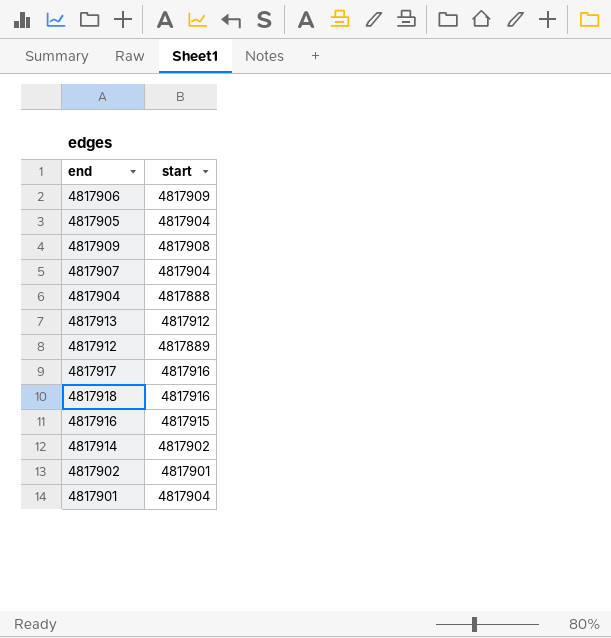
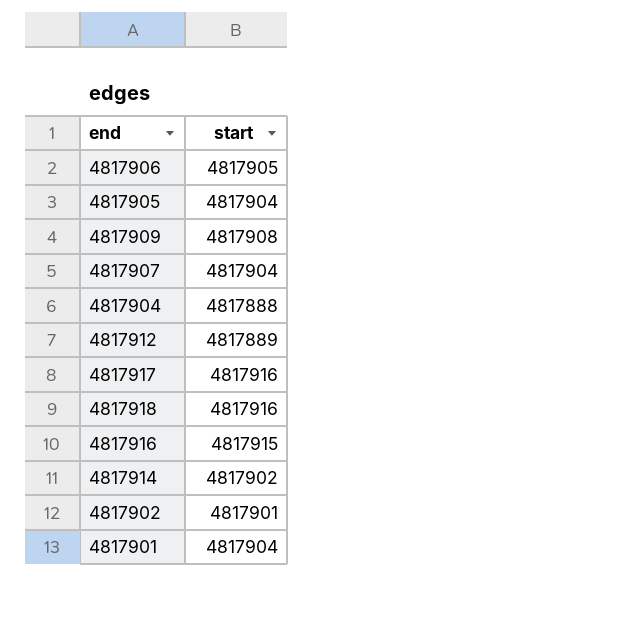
row 4817913: 4817912 -> none
4817906 | start: 4817909 -> 4817905

